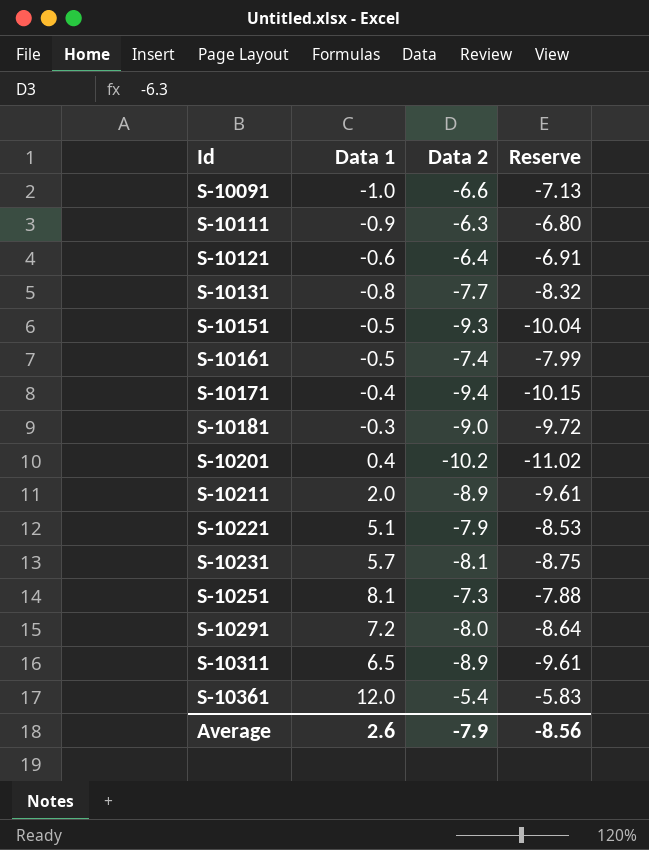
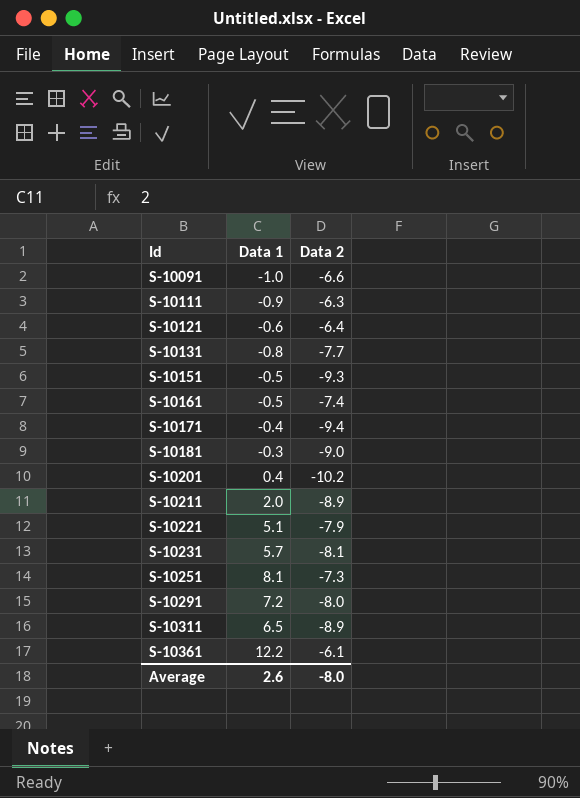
column Reserve | formula: [Data 2] * 1.08 -> none
S-10361 | Data 1: 12.0 -> 12.2
S-10361 | Data 2: -5.4 -> -6.1
Average | Data 2: -7.9 -> -8.0

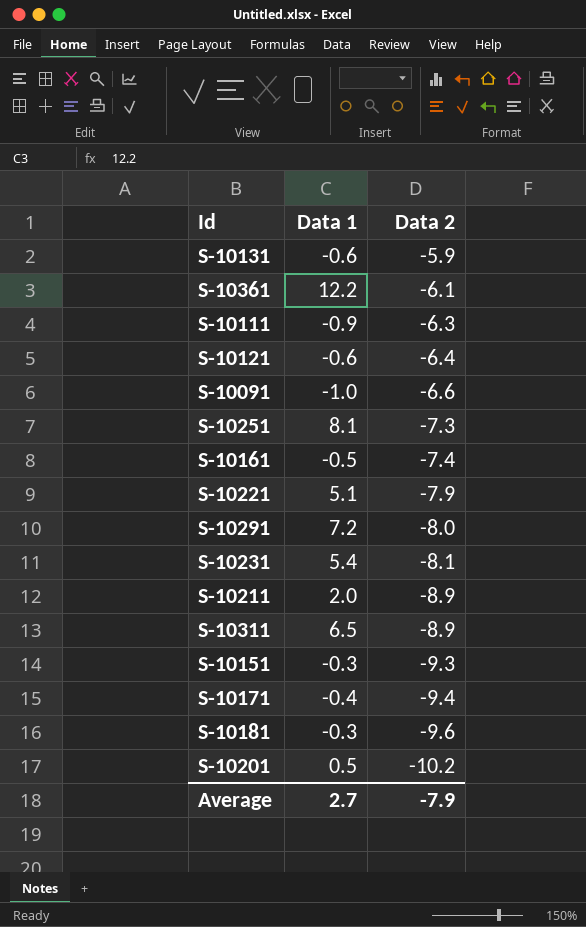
row order: Id ascending -> Data 2 descending
S-10131 | Data 1: -0.8 -> -0.6
S-10131 | Data 2: -7.7 -> -5.9
S-10231 | Data 1: 5.7 -> 5.4
S-10151 | Data 1: -0.5 -> -0.3
S-10181 | Data 2: -9.0 -> -9.6
S-10201 | Data 1: 0.4 -> 0.5
Average | Data 1: 2.6 -> 2.7
Average | Data 2: -8.0 -> -7.9

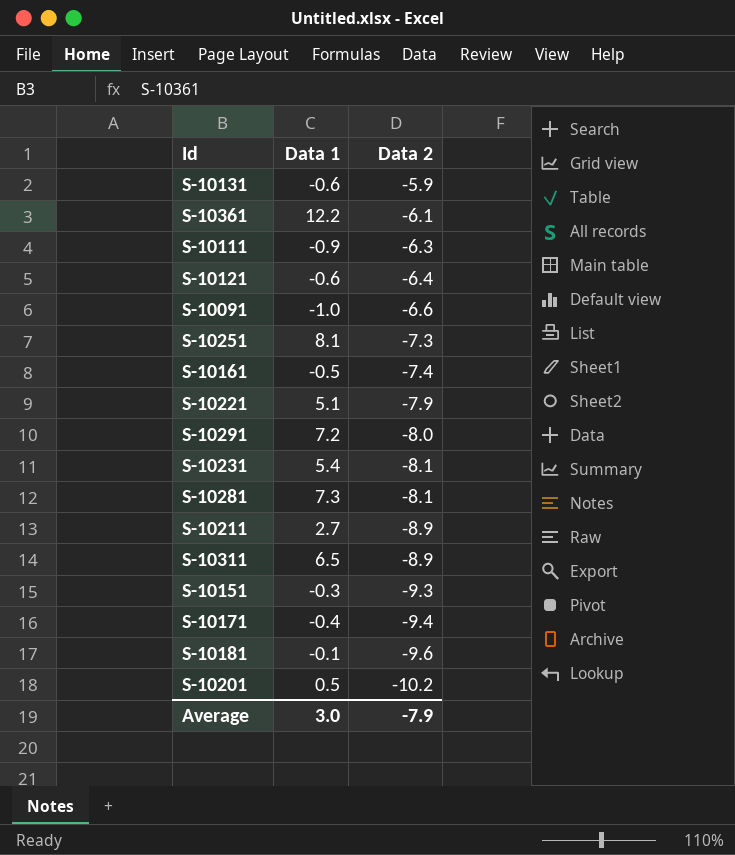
row S-10281: none -> 7.3 | -8.1
S-10211 | Data 1: 2.0 -> 2.7
S-10181 | Data 1: -0.3 -> -0.1
Average | Data 1: 2.7 -> 3.0

